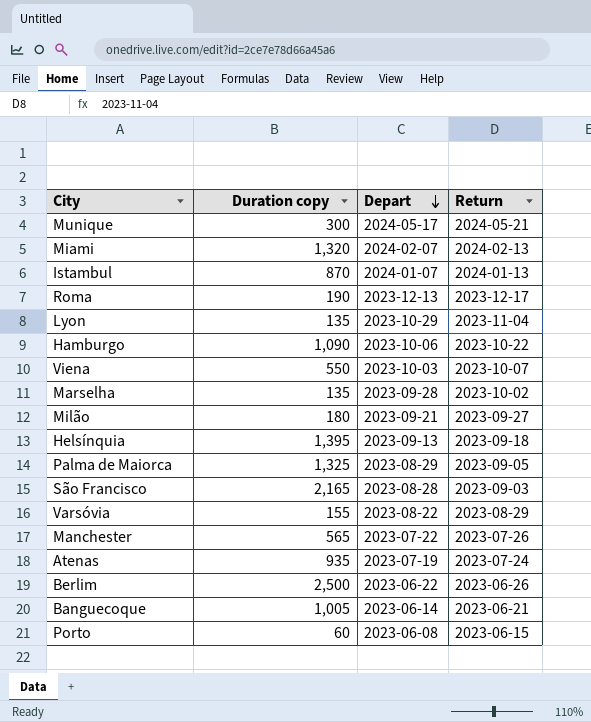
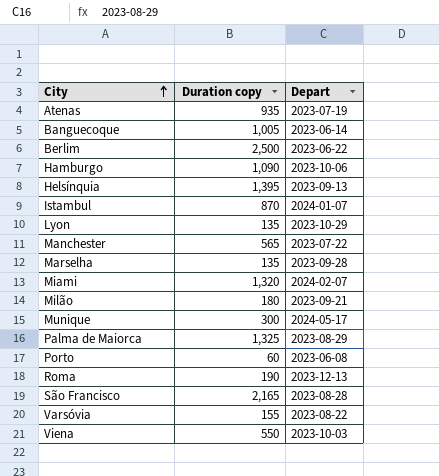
row order: Depart descending -> City ascending
column Return | position: 4 -> none

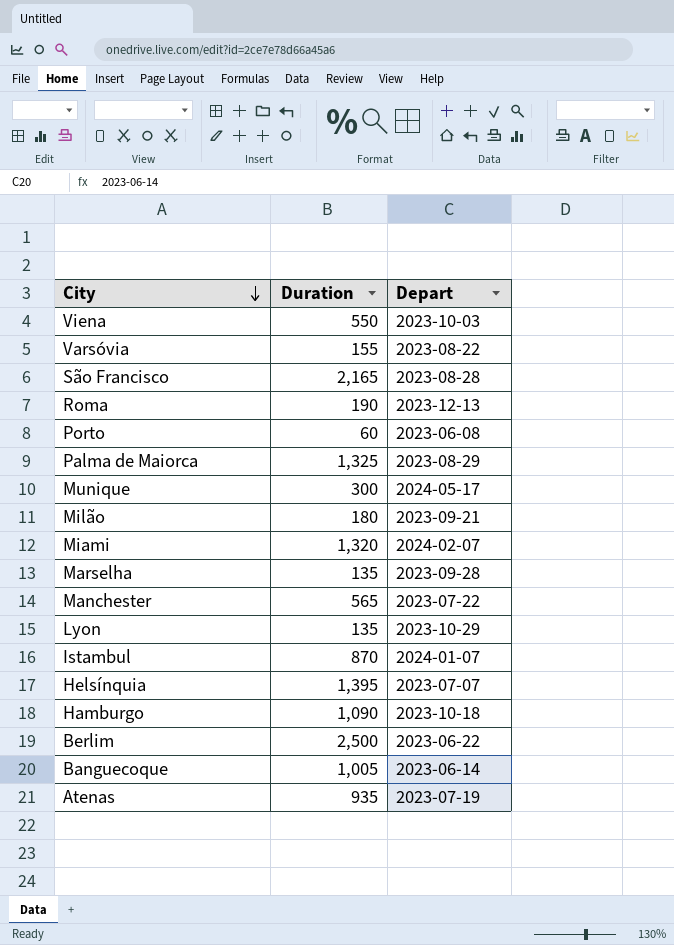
row order: City ascending -> City descending
column name: Duration copy -> Duration
Helsínquia | Depart: 2023-09-13 -> 2023-07-07
Hamburgo | Depart: 2023-10-06 -> 2023-10-18

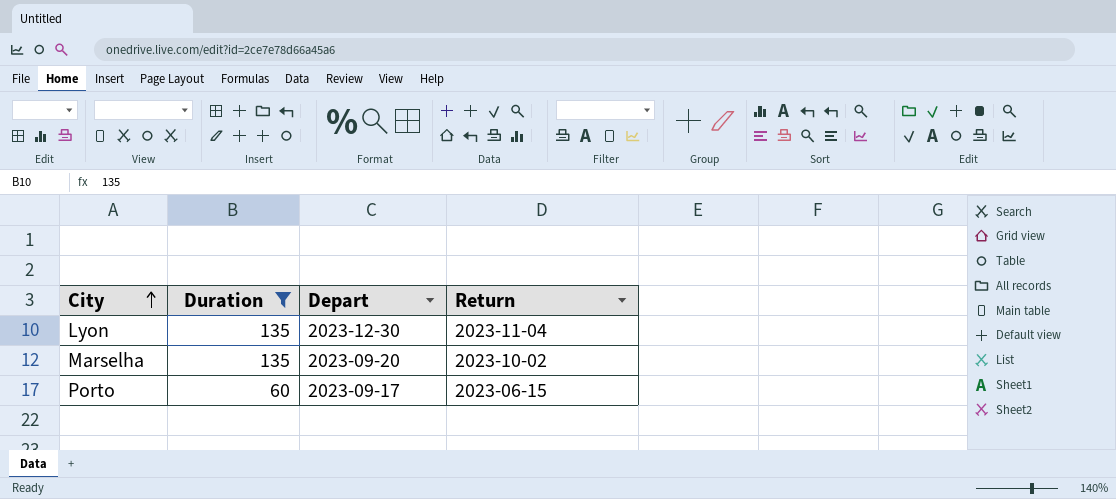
filter: none -> Duration <= 135
row order: City descending -> City ascending
column Return | position: none -> 4
Lyon | Depart: 2023-10-29 -> 2023-12-30
Marselha | Depart: 2023-09-28 -> 2023-09-20
Porto | Depart: 2023-06-08 -> 2023-09-17

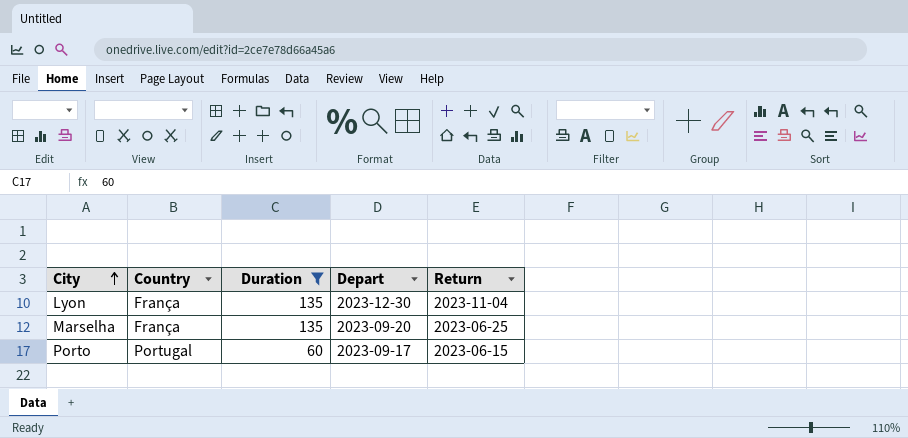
column Country | position: none -> 2
Marselha | Return: 2023-10-02 -> 2023-06-25

